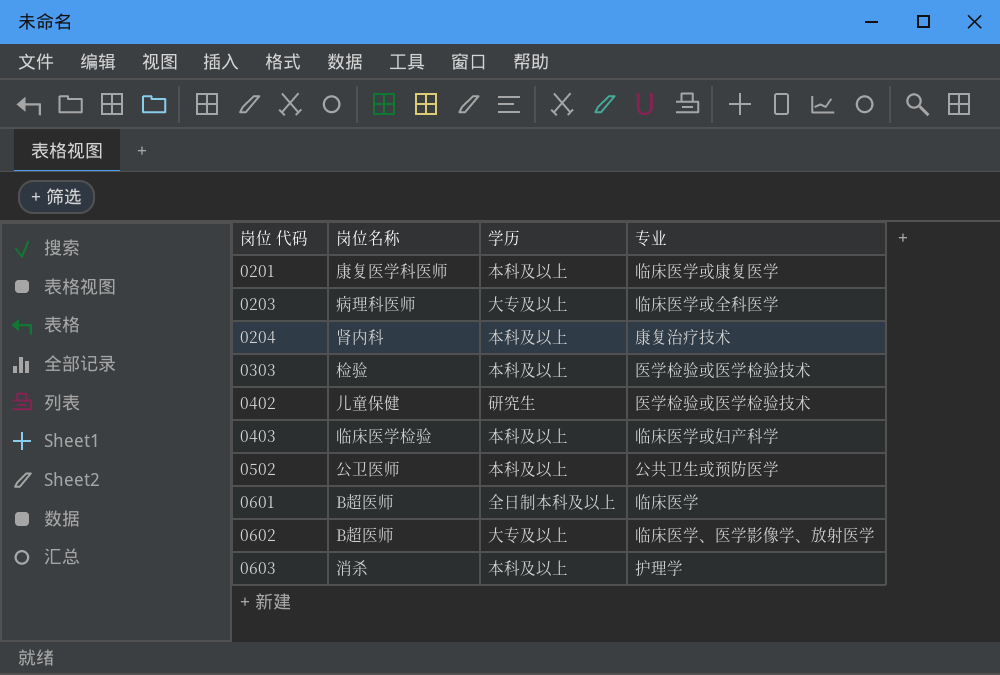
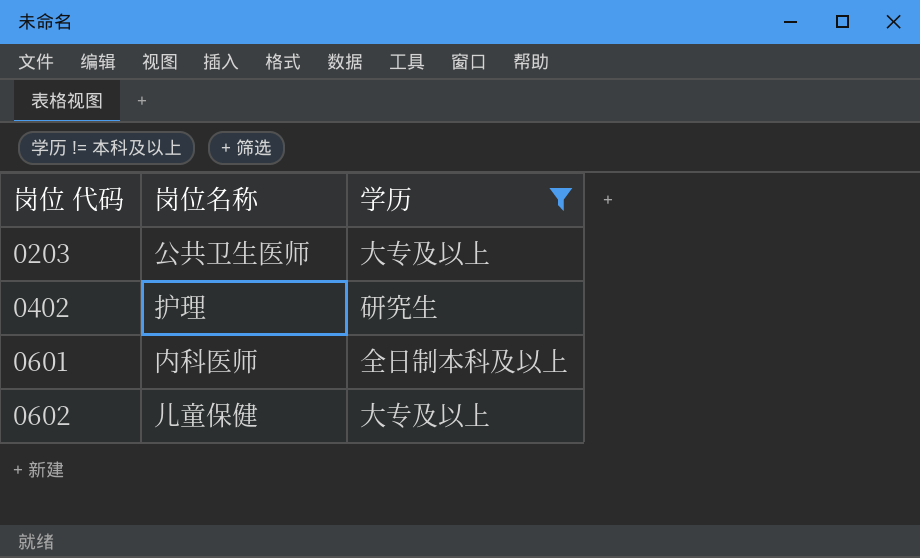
filter: none -> 学历 != 本科及以上
column 专业 | position: 4 -> none
0203 | 岗位名称: 病理科医师 -> 公共卫生医师
0402 | 岗位名称: 儿童保健 -> 护理
0601 | 岗位名称: B超医师 -> 内科医师
0602 | 岗位名称: B超医师 -> 儿童保健

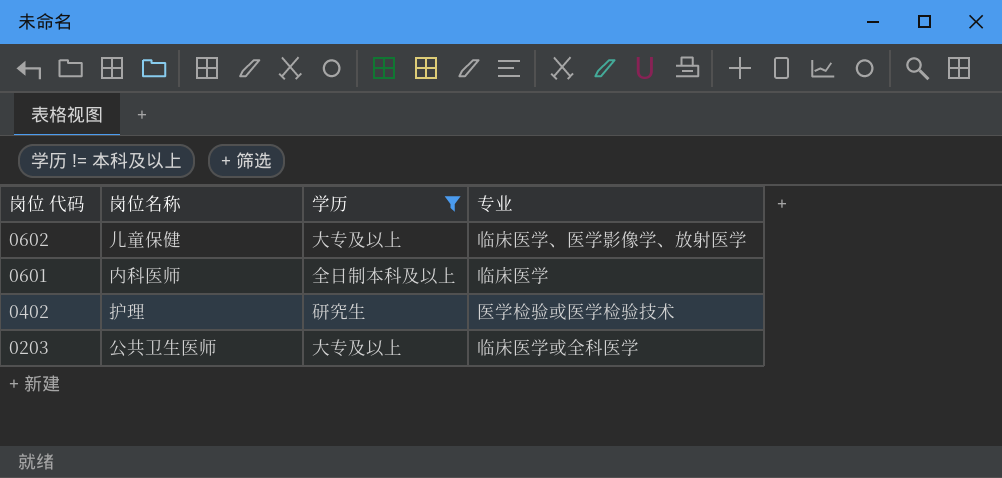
row order: 岗位 代码 ascending -> 岗位 代码 descending
column 专业 | position: none -> 4

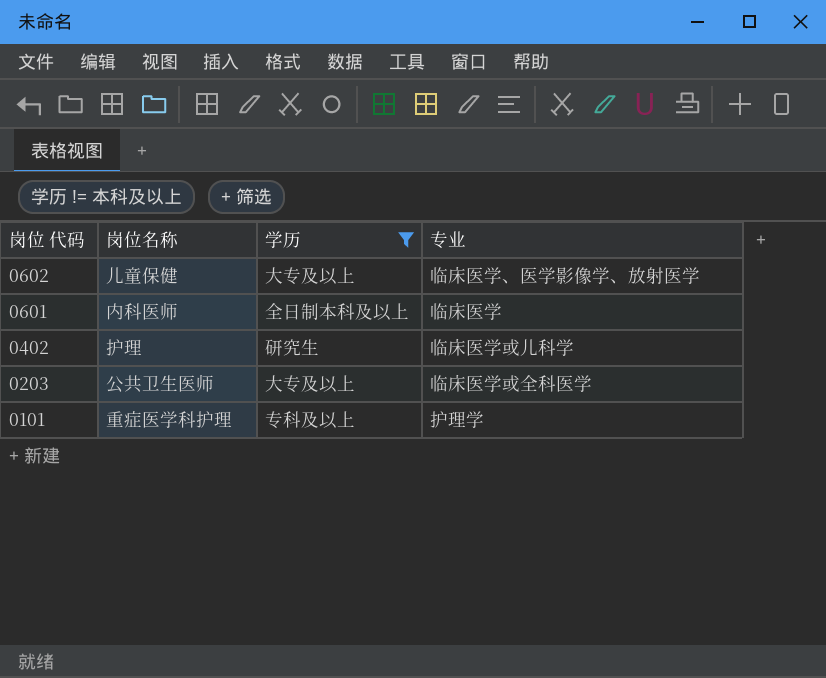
0402 | 专业: 医学检验或医学检验技术 -> 临床医学或儿科学
row 0101: none -> 重症医学科护理 | 专科及以上 | 护理学

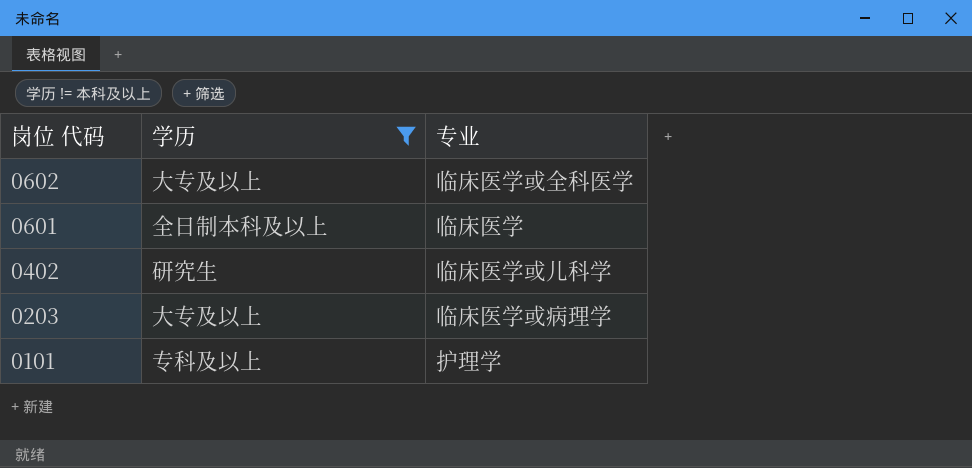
column 岗位名称 | position: 2 -> none
0602 | 专业: 临床医学、医学影像学、放射医学 -> 临床医学或全科医学
0203 | 专业: 临床医学或全科医学 -> 临床医学或病理学

